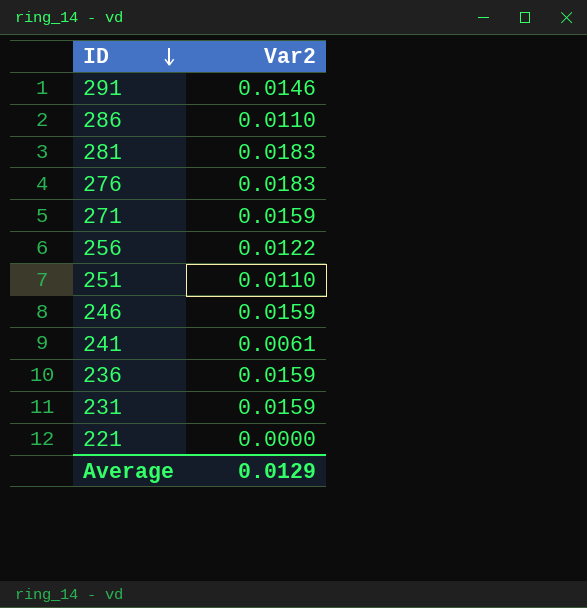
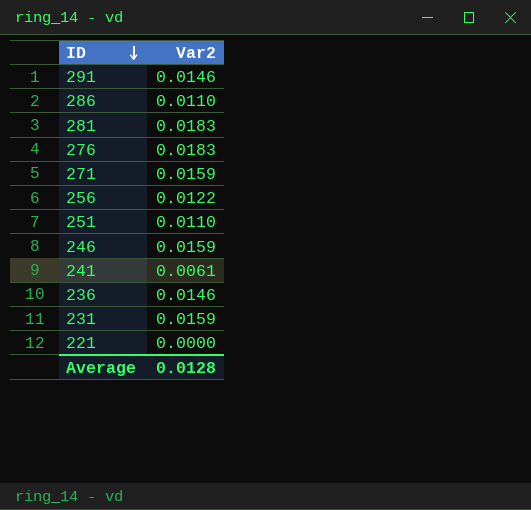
236 | Var2: 0.0159 -> 0.0146
Average | Var2: 0.0129 -> 0.0128

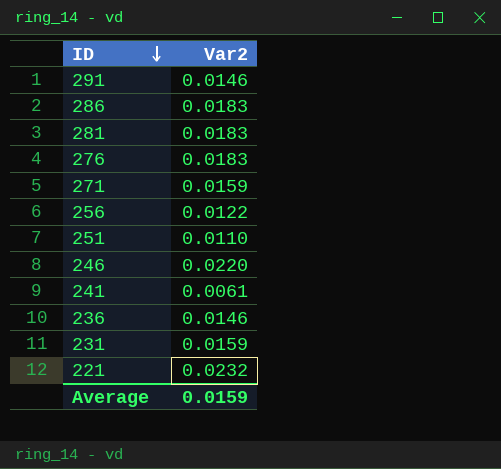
286 | Var2: 0.0110 -> 0.0183
246 | Var2: 0.0159 -> 0.0220
221 | Var2: 0.0000 -> 0.0232
Average | Var2: 0.0128 -> 0.0159

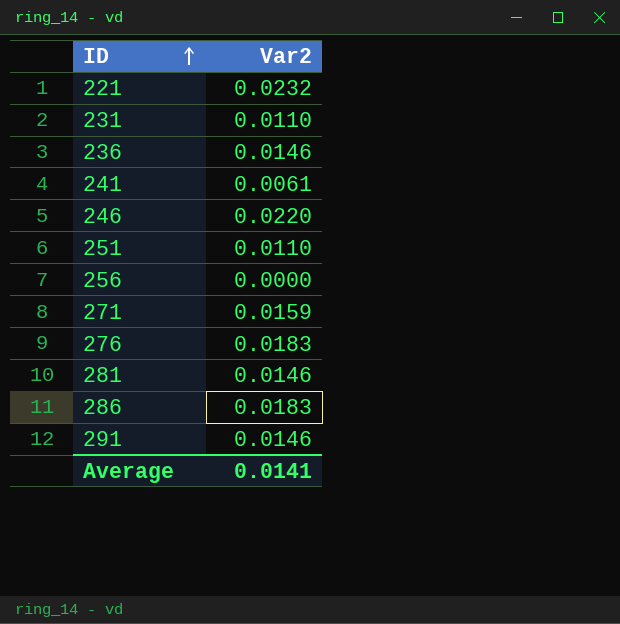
row order: ID descending -> ID ascending
231 | Var2: 0.0159 -> 0.0110
256 | Var2: 0.0122 -> 0.0000
281 | Var2: 0.0183 -> 0.0146
Average | Var2: 0.0159 -> 0.0141

